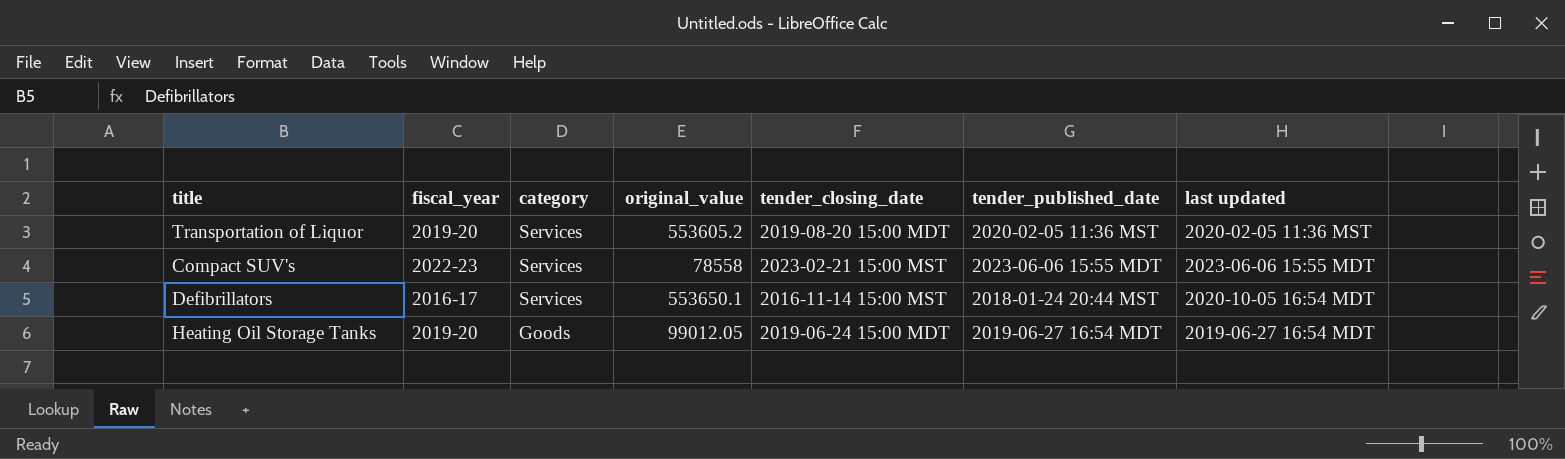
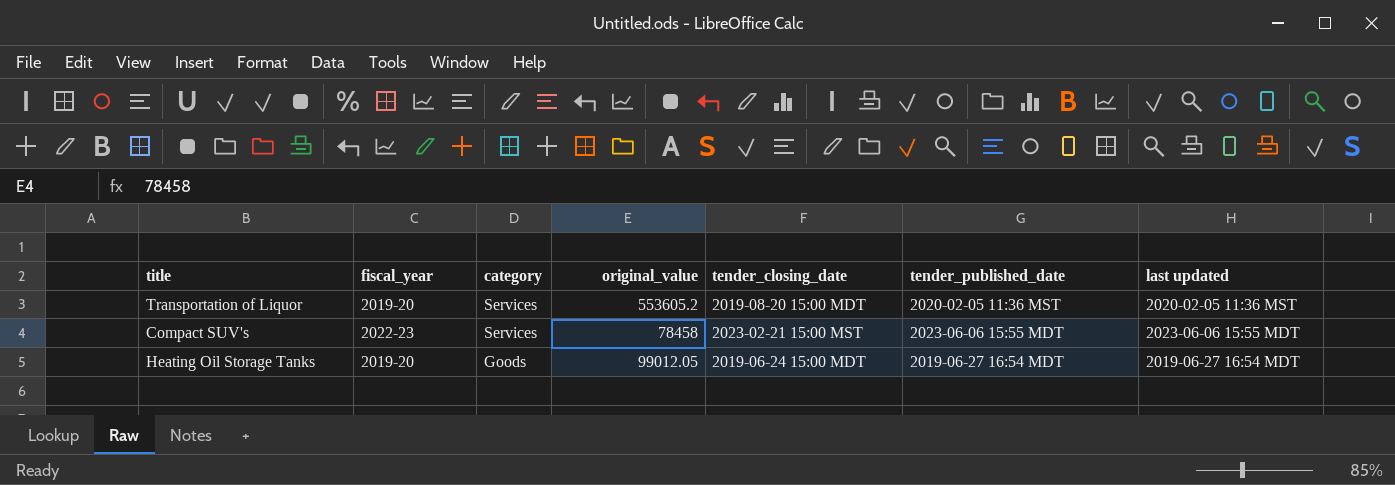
row Defibrillators: 2016-17 | Services | 553650.1 | 2016-11-14 15:00 MST | 2018-01-24 20:44 MST | 2020-10-05 16:54 MDT -> none
Compact SUV's | original_value: 78558 -> 78458

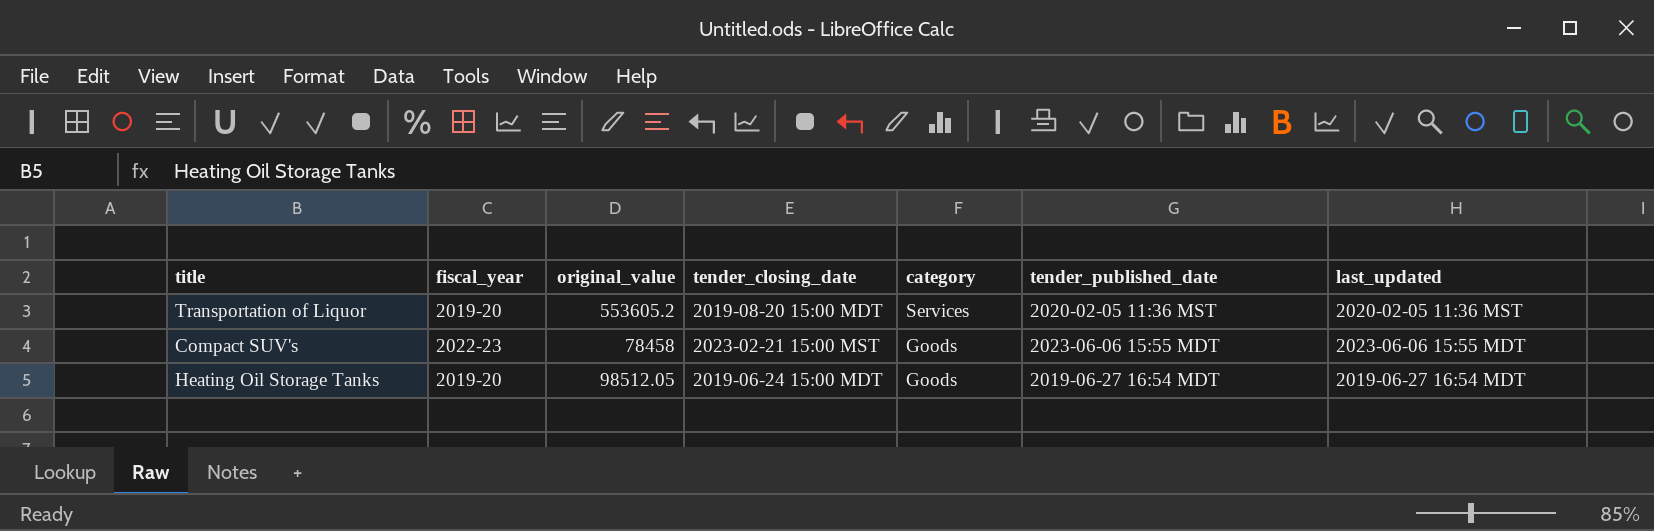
column category | position: 3 -> 5
column name: last updated -> last_updated
Compact SUV's | category: Services -> Goods
Heating Oil Storage Tanks | original_value: 99012.05 -> 98512.05

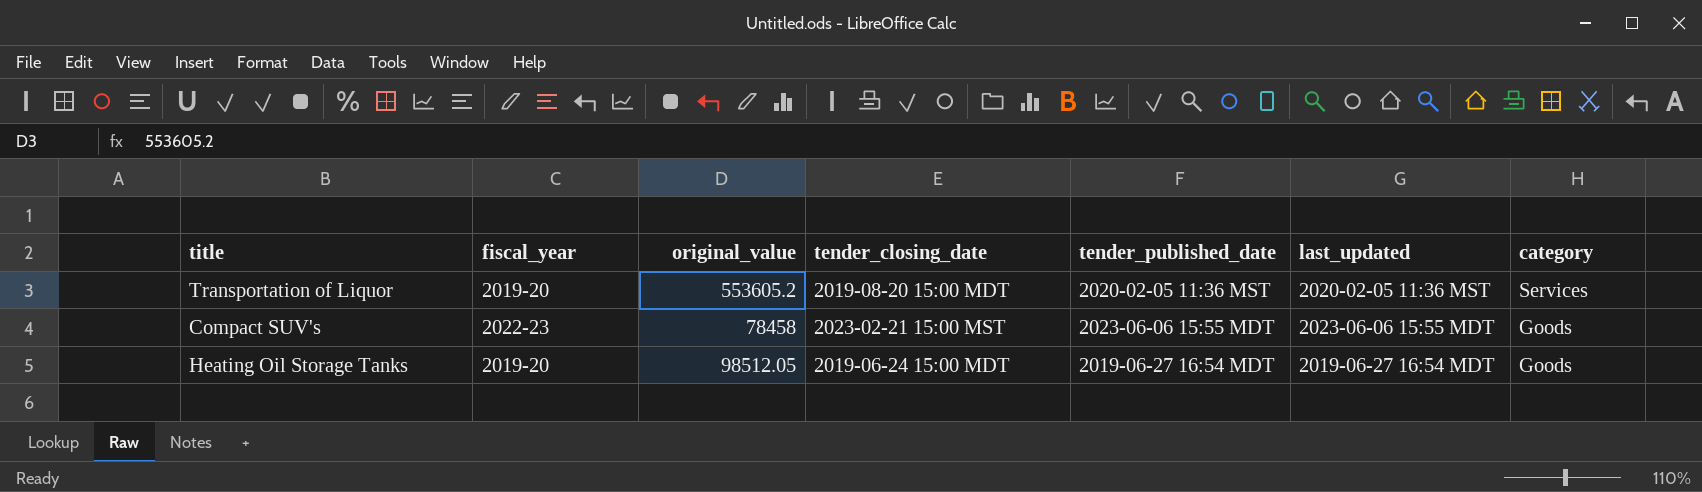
column category | position: 5 -> 7

